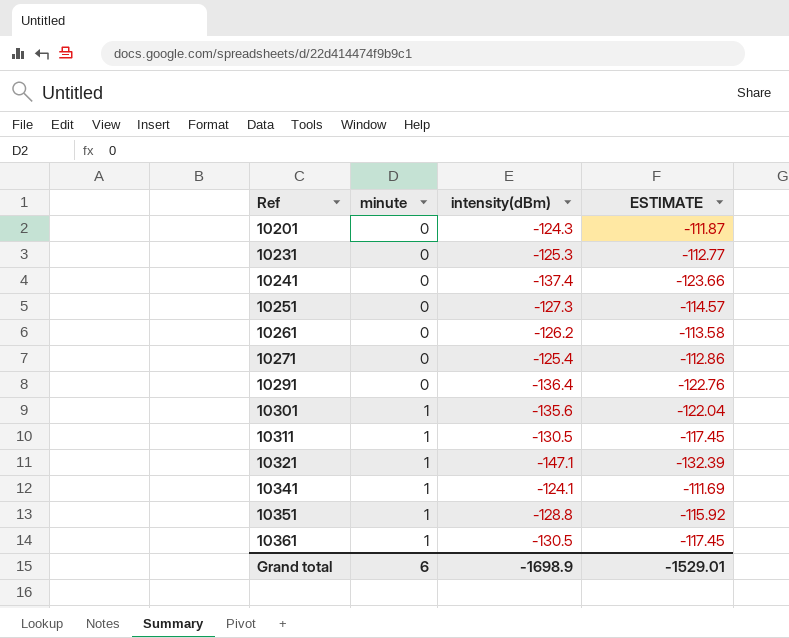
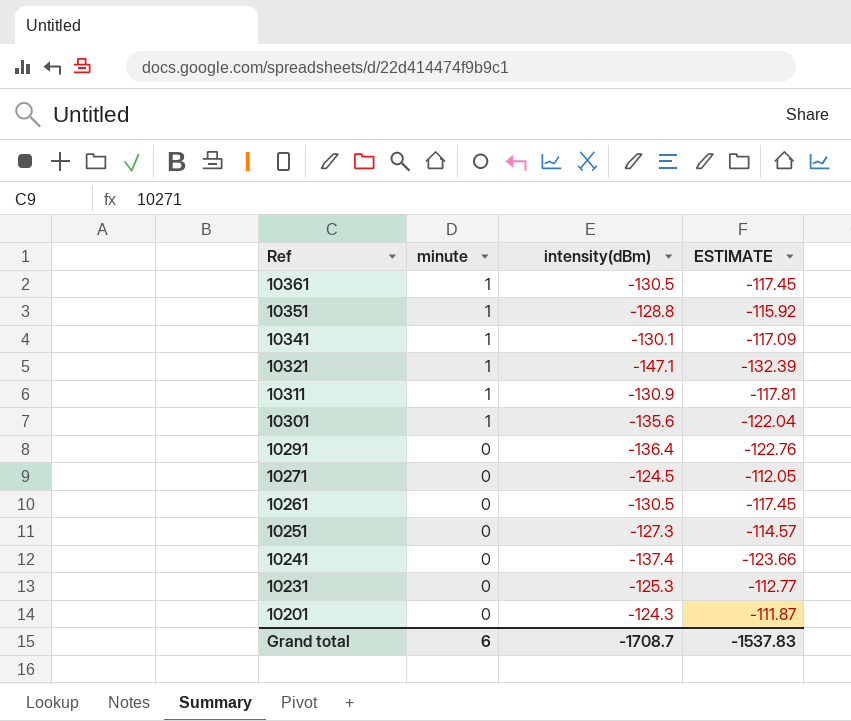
row order: Ref ascending -> Ref descending
10341 | intensity(dBm): -124.1 -> -130.1
10341 | ESTIMATE: -111.69 -> -117.09
10311 | intensity(dBm): -130.5 -> -130.9
10311 | ESTIMATE: -117.45 -> -117.81
10271 | intensity(dBm): -125.4 -> -124.5
10271 | ESTIMATE: -112.86 -> -112.05
10261 | intensity(dBm): -126.2 -> -130.5
10261 | ESTIMATE: -113.58 -> -117.45
Grand total | intensity(dBm): -1698.9 -> -1708.7
Grand total | ESTIMATE: -1529.01 -> -1537.83

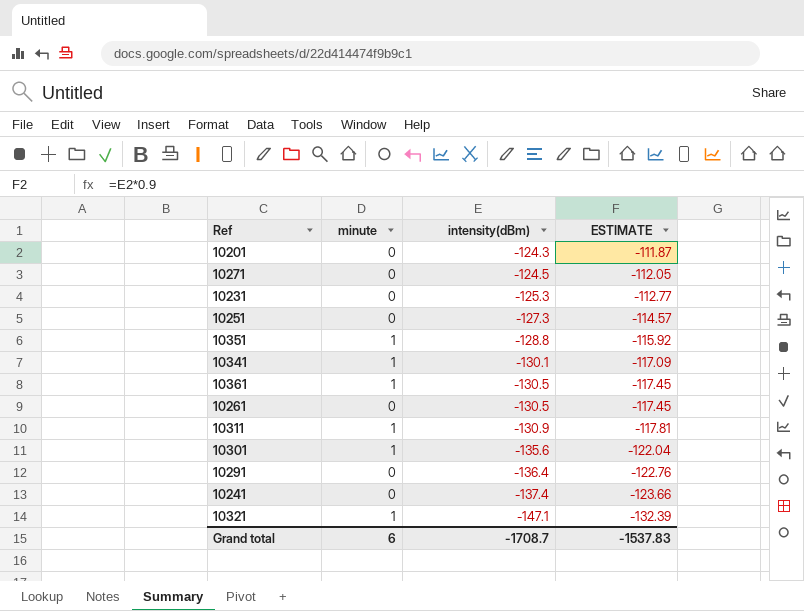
row order: Ref descending -> intensity(dBm) descending

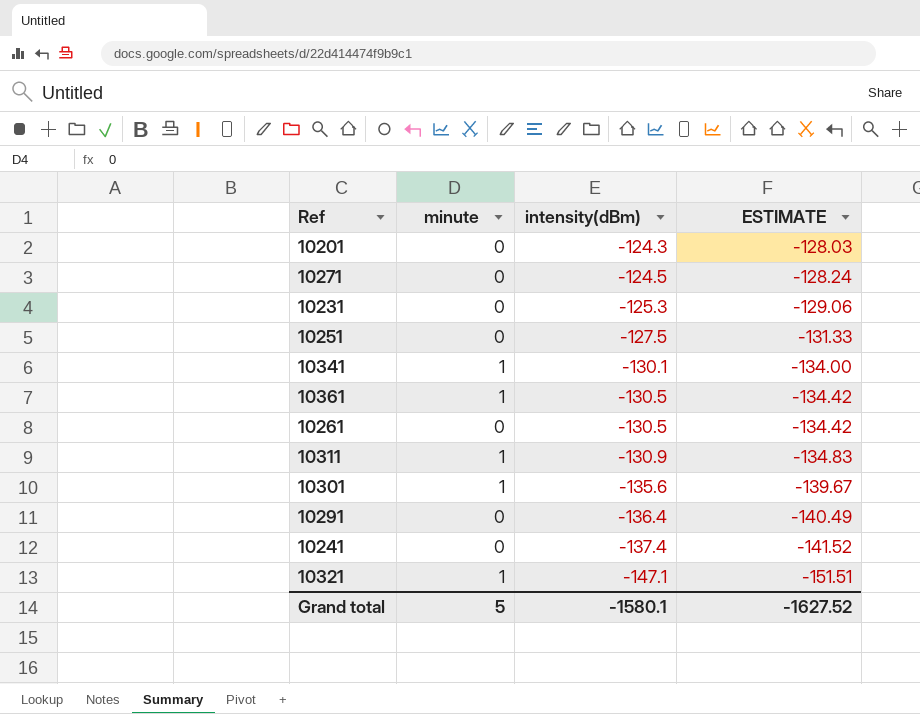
column ESTIMATE | formula: [intensity(dBm)] * 0.9 -> [intensity(dBm)] * 1.03
row 10351: 1 | -128.8 | -115.92 -> none
10251 | intensity(dBm): -127.3 -> -127.5
Grand total | minute: 6 -> 5
Grand total | intensity(dBm): -1708.7 -> -1580.1
Grand total | ESTIMATE: -1537.83 -> -1627.52

